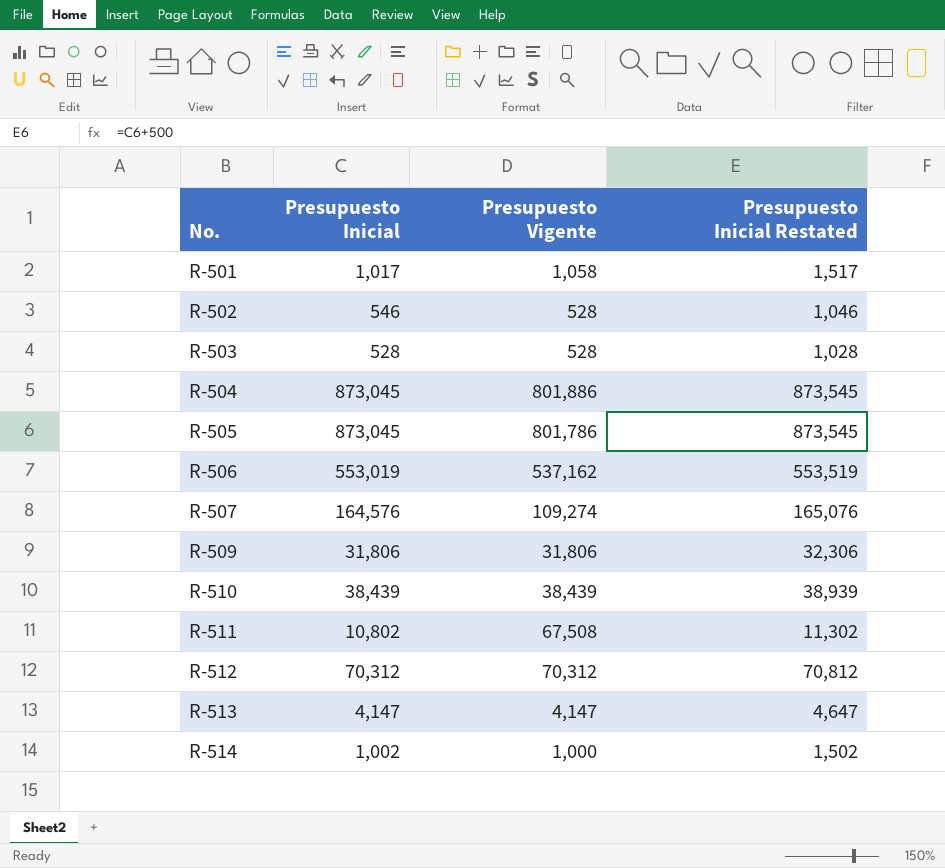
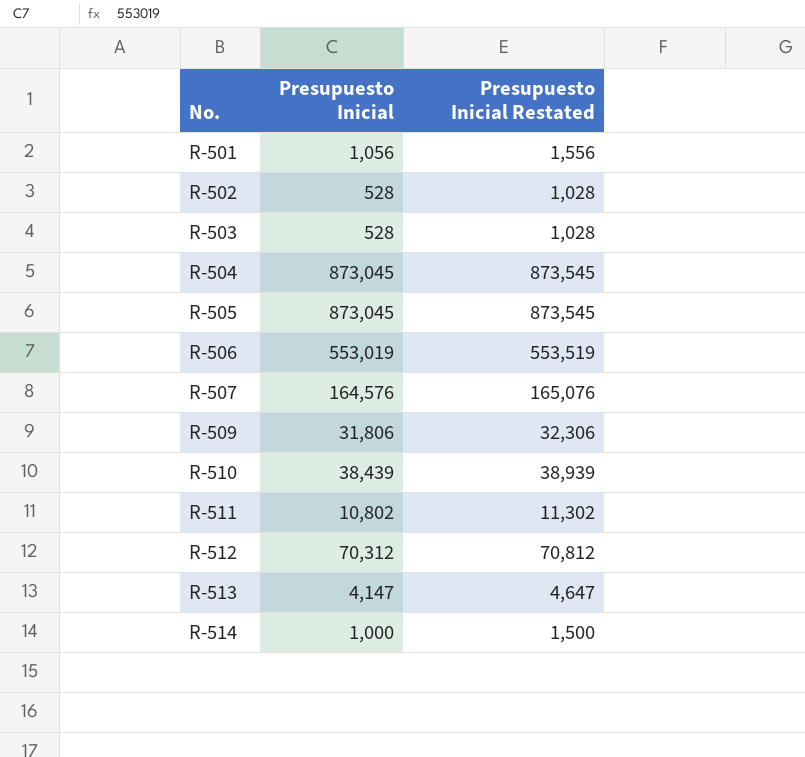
column Presupuesto Vigente | position: 3 -> none
R-501 | Presupuesto Inicial: 1,017 -> 1,056
R-501 | Presupuesto Inicial Restated: 1,517 -> 1,556
R-502 | Presupuesto Inicial: 546 -> 528
R-502 | Presupuesto Inicial Restated: 1,046 -> 1,028
R-514 | Presupuesto Inicial: 1,002 -> 1,000
R-514 | Presupuesto Inicial Restated: 1,502 -> 1,500

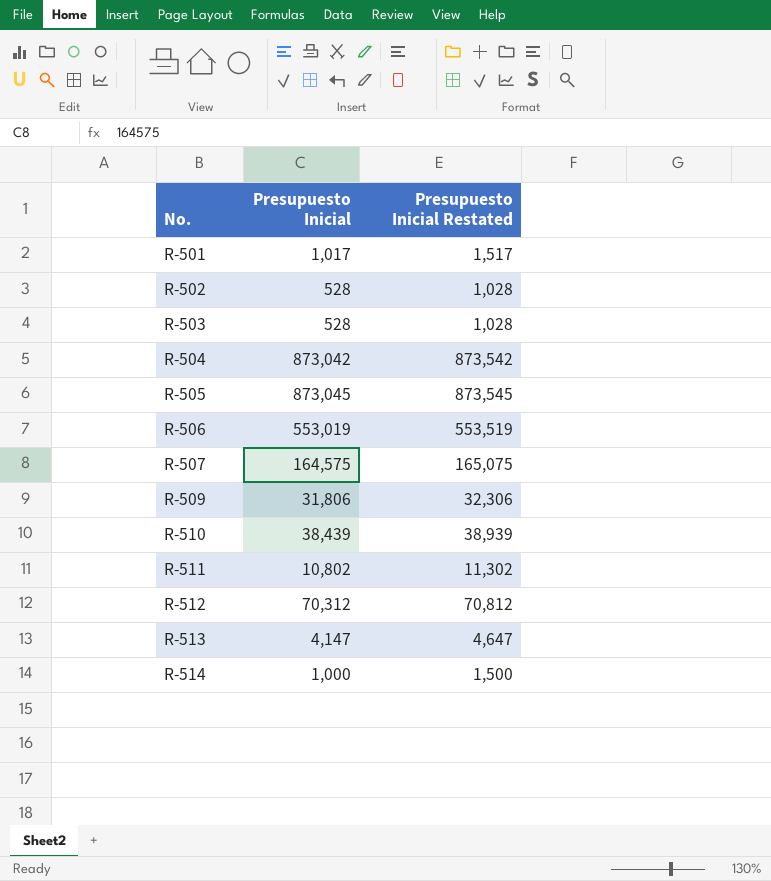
R-501 | Presupuesto Inicial: 1,056 -> 1,017
R-501 | Presupuesto Inicial Restated: 1,556 -> 1,517
R-504 | Presupuesto Inicial: 873,045 -> 873,042
R-504 | Presupuesto Inicial Restated: 873,545 -> 873,542
R-507 | Presupuesto Inicial: 164,576 -> 164,575
R-507 | Presupuesto Inicial Restated: 165,076 -> 165,075

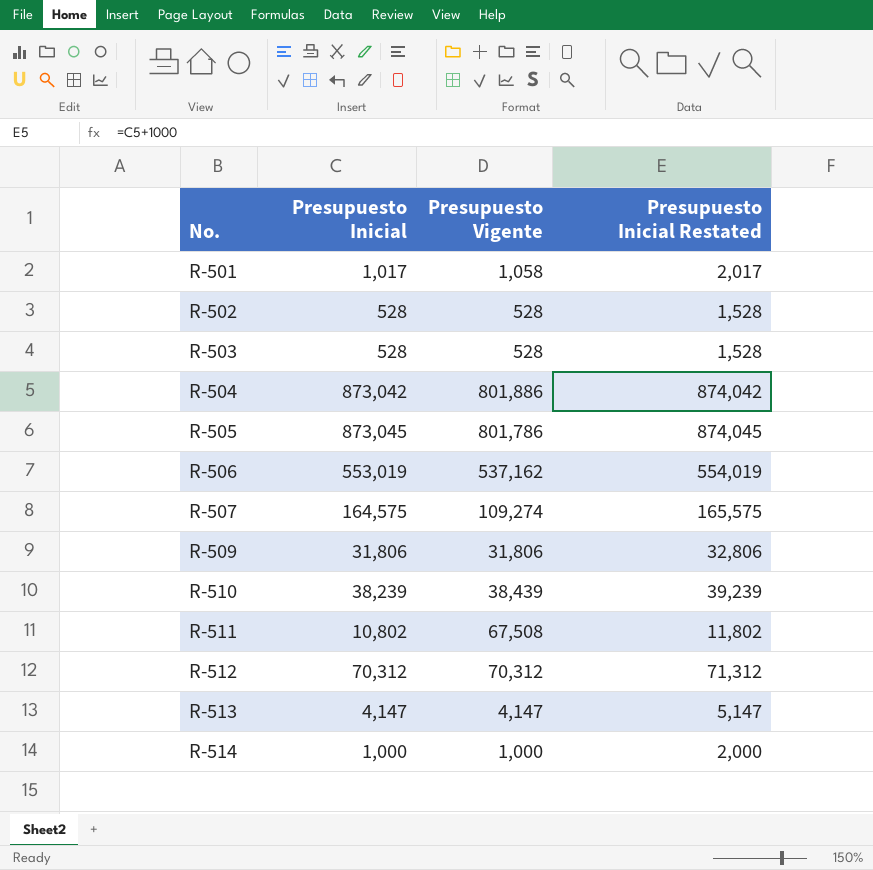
column Presupuesto Vigente | position: none -> 3
column Presupuesto Inicial Restated | formula: [Presupuesto Inicial] + 500 -> [Presupuesto Inicial] + 1000
R-510 | Presupuesto Inicial: 38,439 -> 38,239

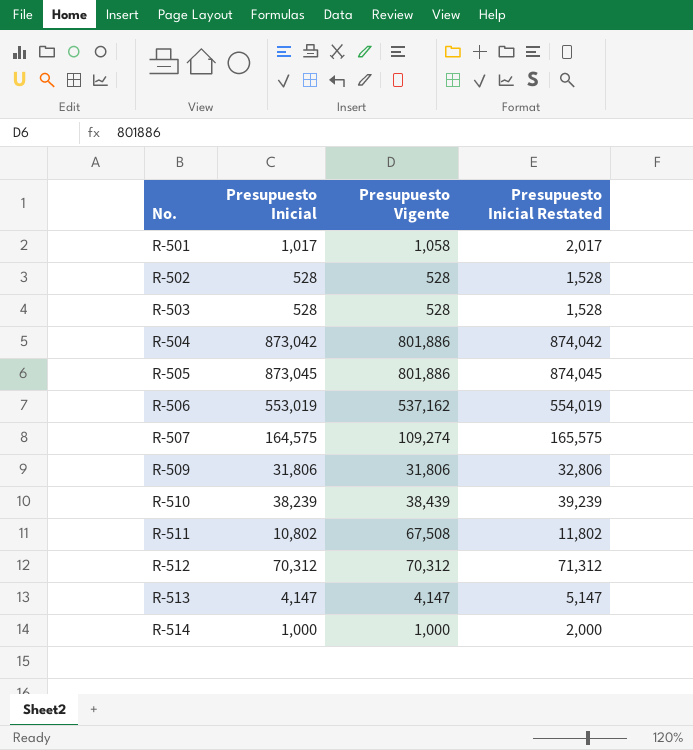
R-505 | Presupuesto Vigente: 801,786 -> 801,886

